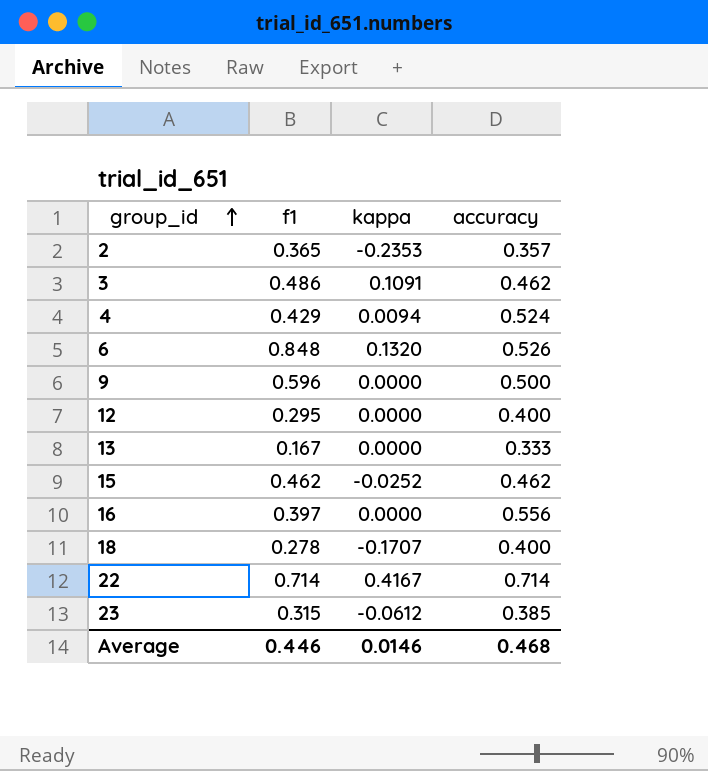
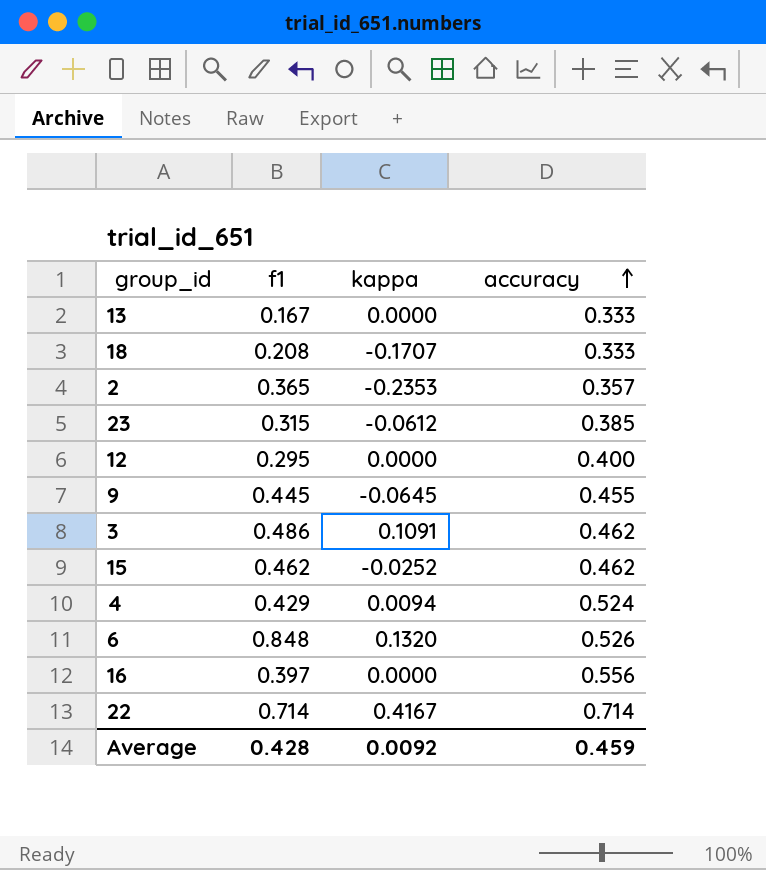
row order: group_id ascending -> accuracy ascending
18 | f1: 0.278 -> 0.208
18 | accuracy: 0.400 -> 0.333
9 | f1: 0.596 -> 0.445
9 | kappa: 0.0000 -> -0.0645
9 | accuracy: 0.500 -> 0.455
Average | f1: 0.446 -> 0.428
Average | kappa: 0.0146 -> 0.0092
Average | accuracy: 0.468 -> 0.459

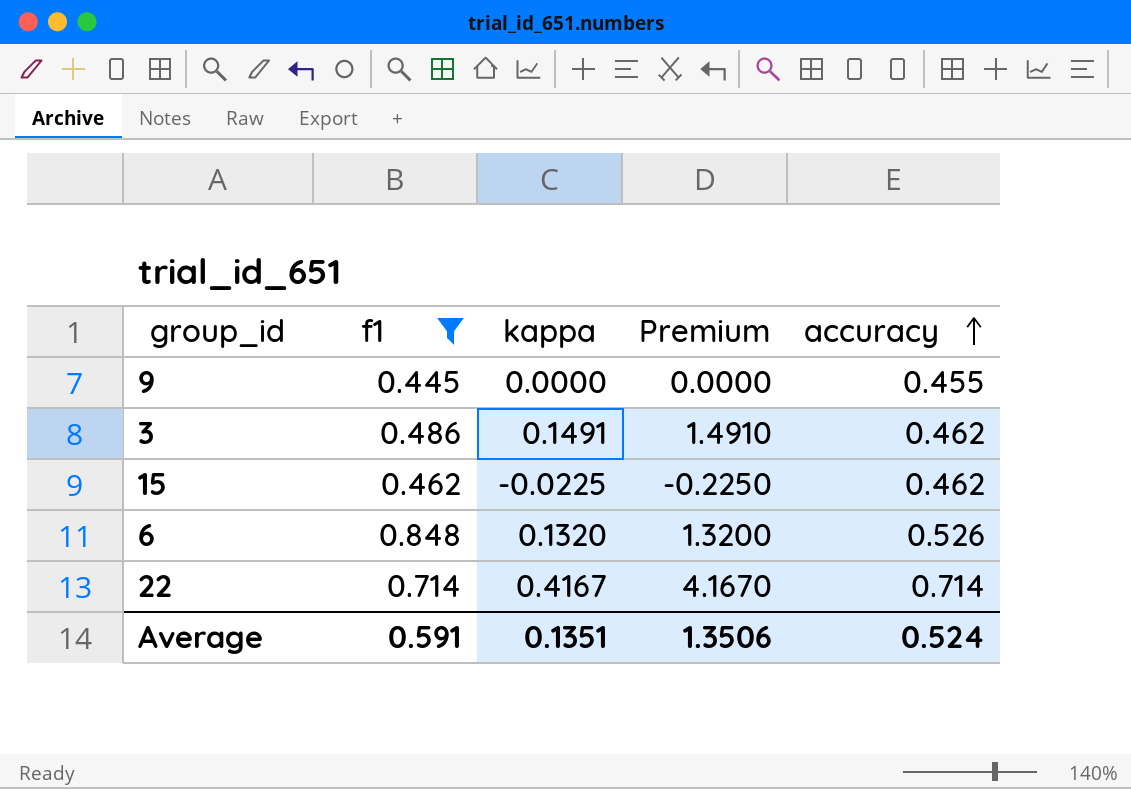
filter: none -> f1 >= 0.445
column Premium | formula: none -> [kappa] * 10
9 | kappa: -0.0645 -> 0.0000
3 | kappa: 0.1091 -> 0.1491
15 | kappa: -0.0252 -> -0.0225
Average | f1: 0.428 -> 0.591
Average | kappa: 0.0092 -> 0.1351
Average | accuracy: 0.459 -> 0.524

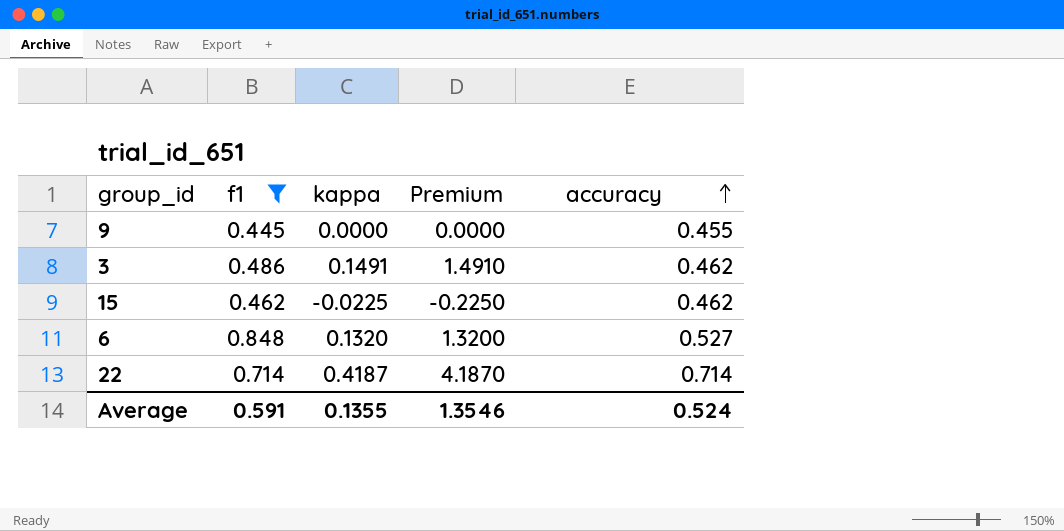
6 | accuracy: 0.526 -> 0.527
22 | kappa: 0.4167 -> 0.4187
22 | Premium: 4.1670 -> 4.1870
Average | kappa: 0.1351 -> 0.1355
Average | Premium: 1.3506 -> 1.3546

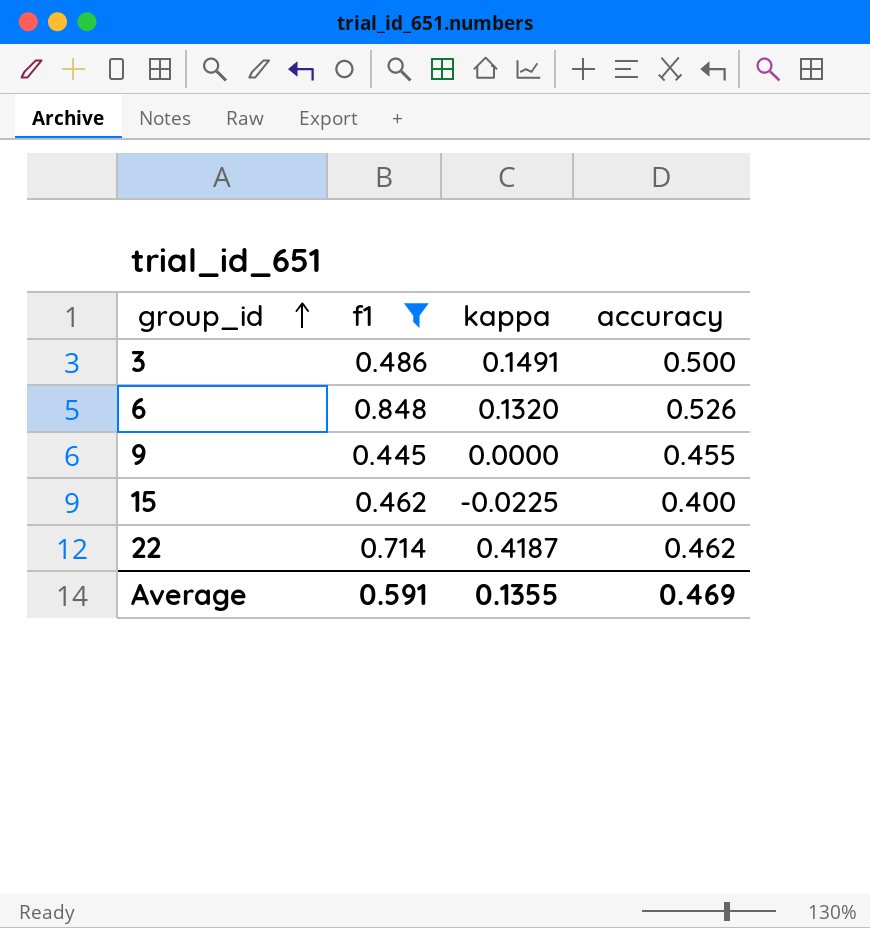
row order: accuracy ascending -> group_id ascending
column Premium | formula: [kappa] * 10 -> none
3 | accuracy: 0.462 -> 0.500
6 | accuracy: 0.527 -> 0.526
15 | accuracy: 0.462 -> 0.400
22 | accuracy: 0.714 -> 0.462
Average | accuracy: 0.524 -> 0.469

